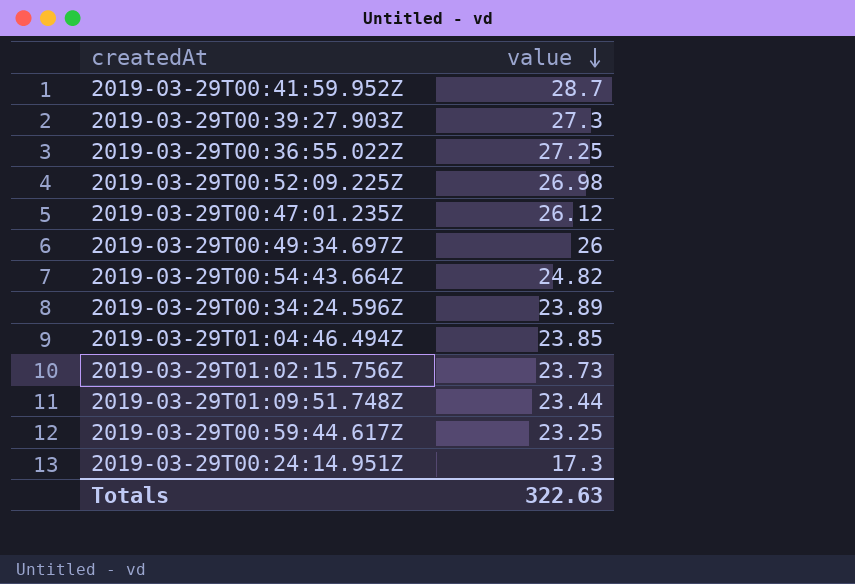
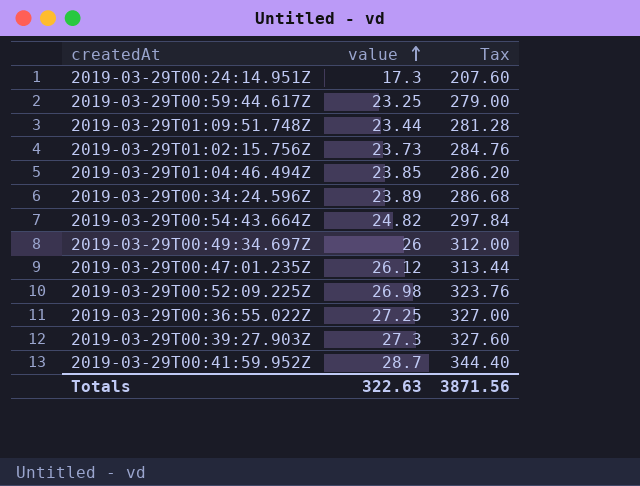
row order: value descending -> value ascending
column Tax | formula: none -> [value] * 12

